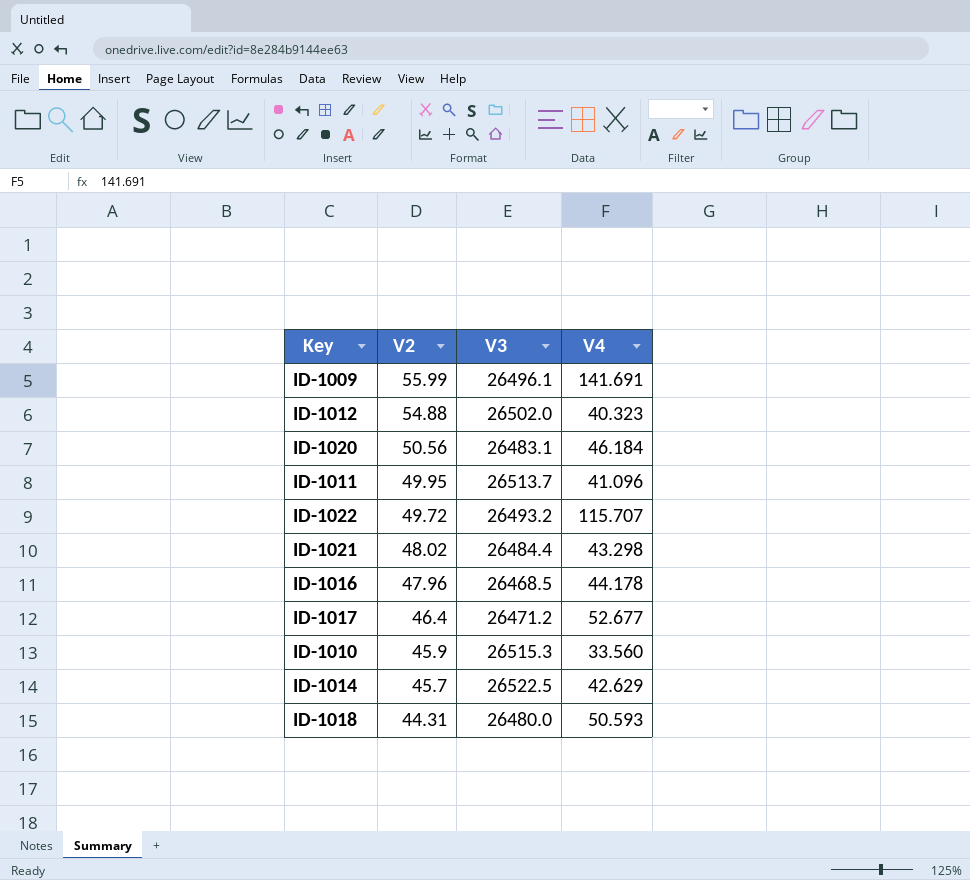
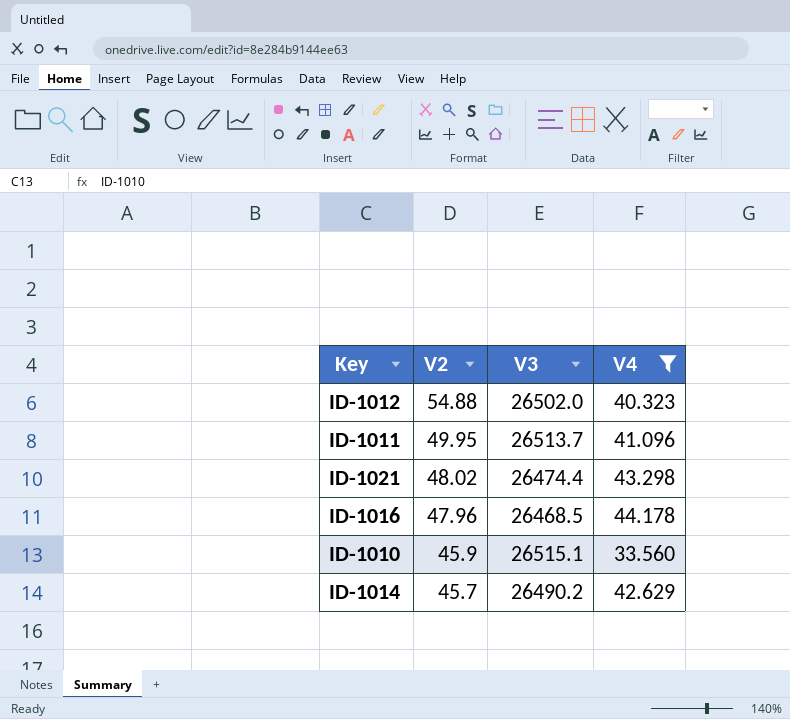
filter: none -> V4 <= 44.178
ID-1021 | V3: 26484.4 -> 26474.4
ID-1010 | V3: 26515.3 -> 26515.1
ID-1014 | V3: 26522.5 -> 26490.2

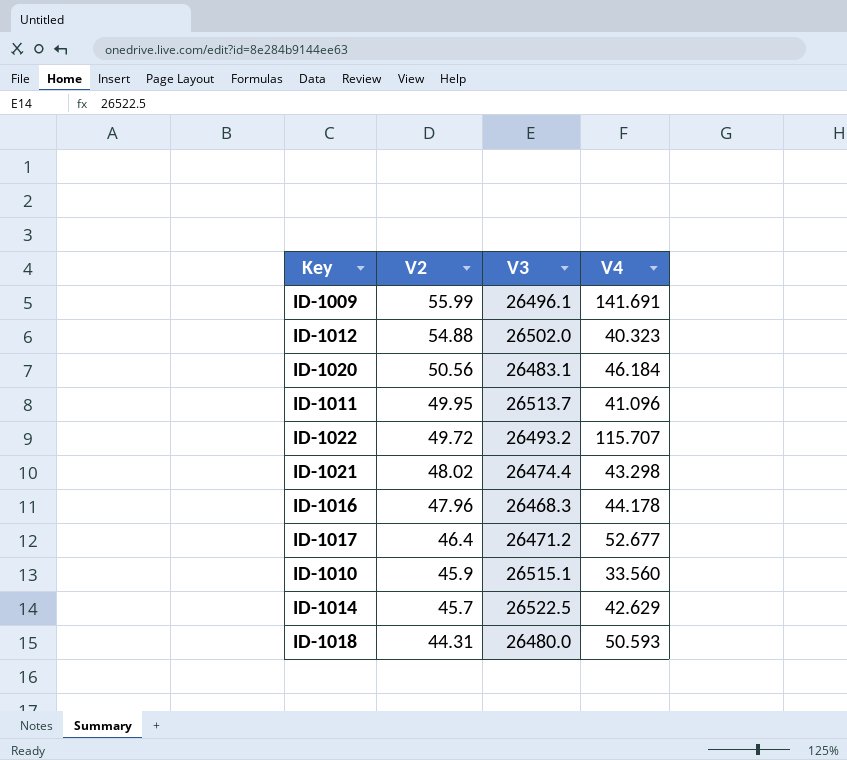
filter: V4 <= 44.178 -> none
ID-1016 | V3: 26468.5 -> 26468.3
ID-1014 | V3: 26490.2 -> 26522.5

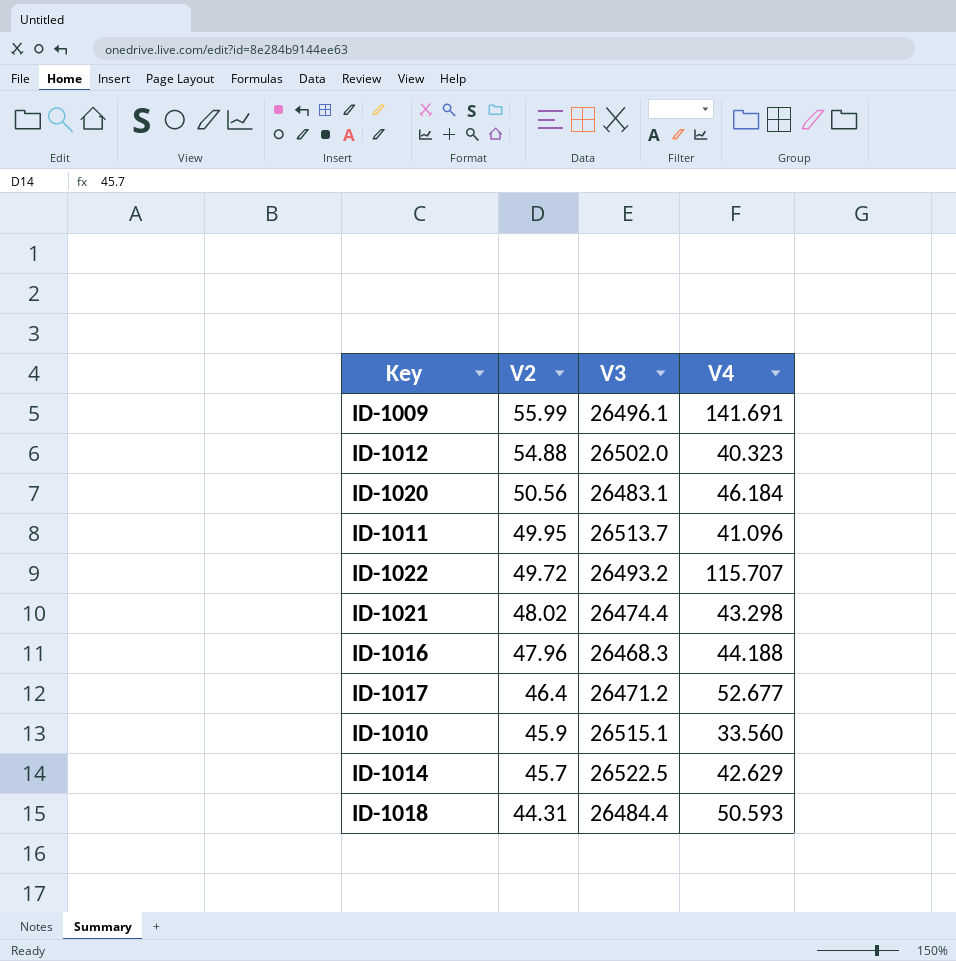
ID-1016 | V4: 44.178 -> 44.188
ID-1018 | V3: 26480.0 -> 26484.4

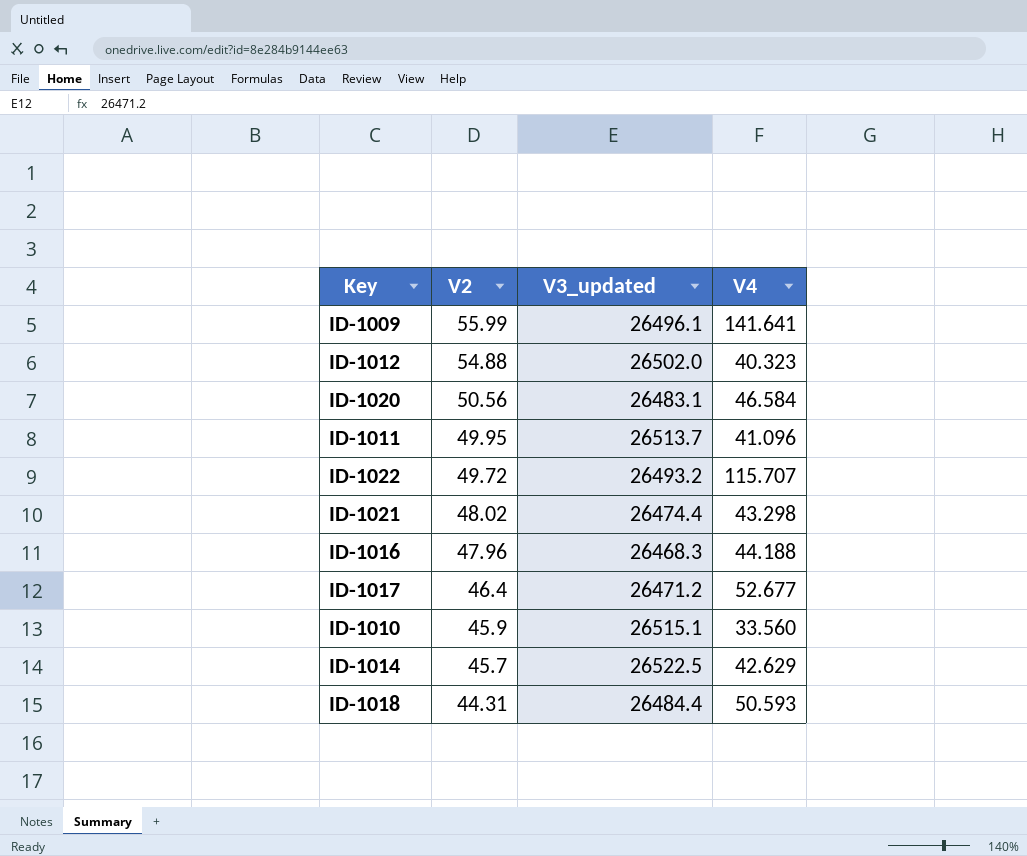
column name: V3 -> V3_updated
ID-1009 | V4: 141.691 -> 141.641
ID-1020 | V4: 46.184 -> 46.584

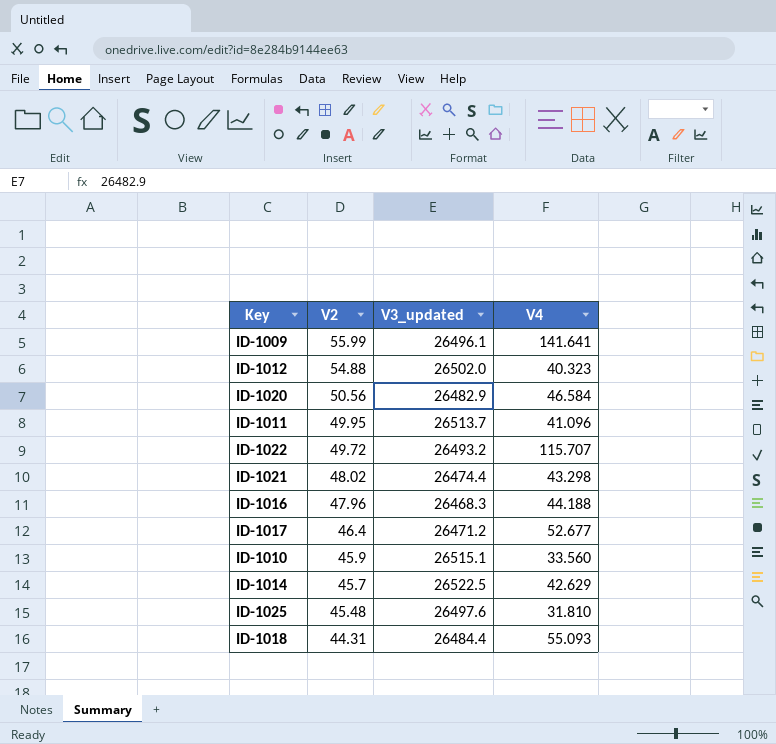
ID-1020 | V3_updated: 26483.1 -> 26482.9
row ID-1025: none -> 45.48 | 26497.6 | 31.810
ID-1018 | V4: 50.593 -> 55.093

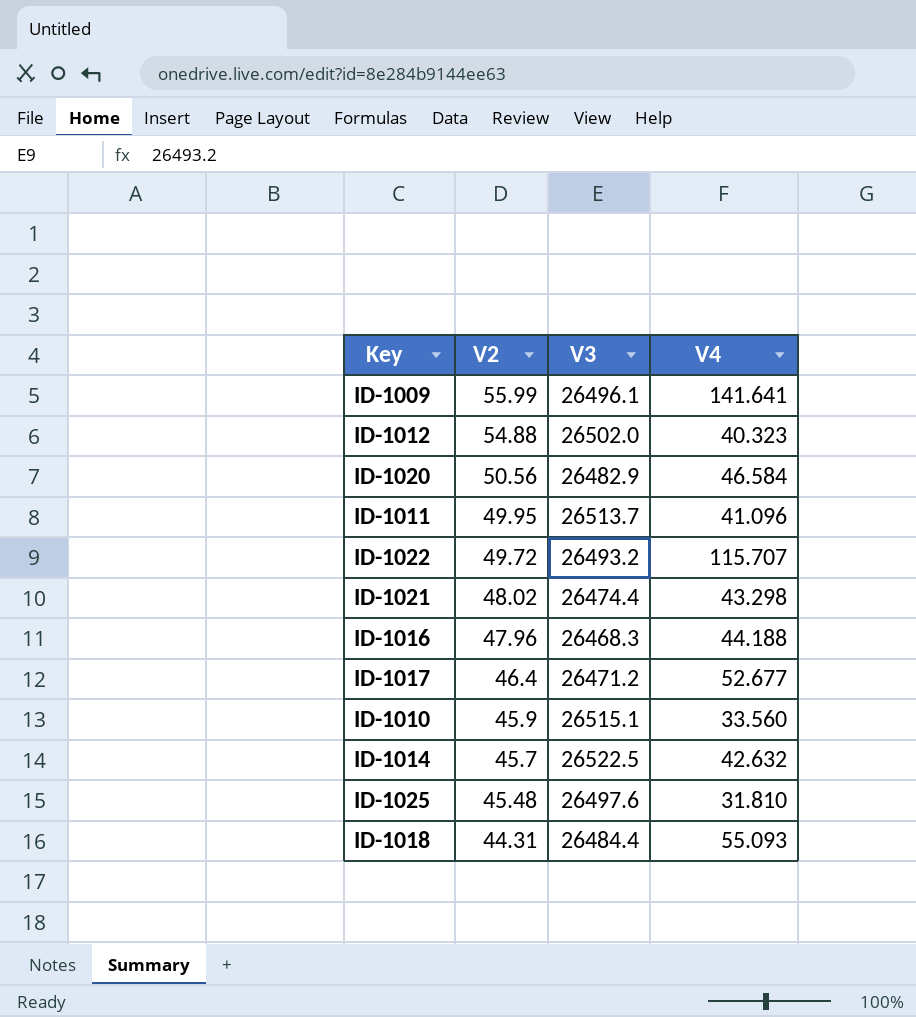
column name: V3_updated -> V3
ID-1014 | V4: 42.629 -> 42.632

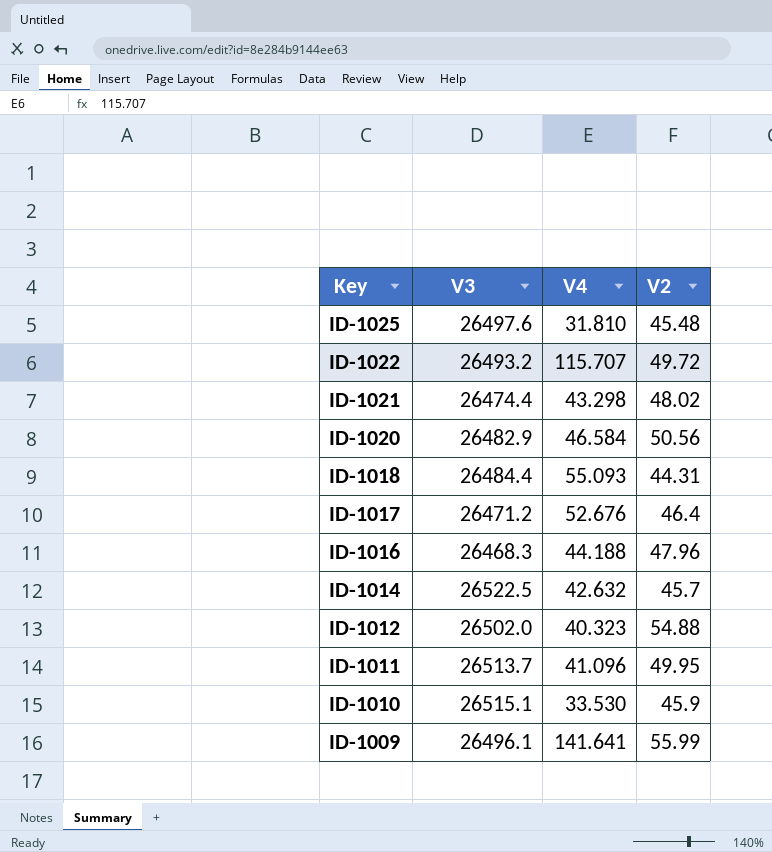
row order: V2 descending -> Key descending
column V2 | position: 2 -> 4
ID-1017 | V4: 52.677 -> 52.676
ID-1010 | V4: 33.560 -> 33.530

